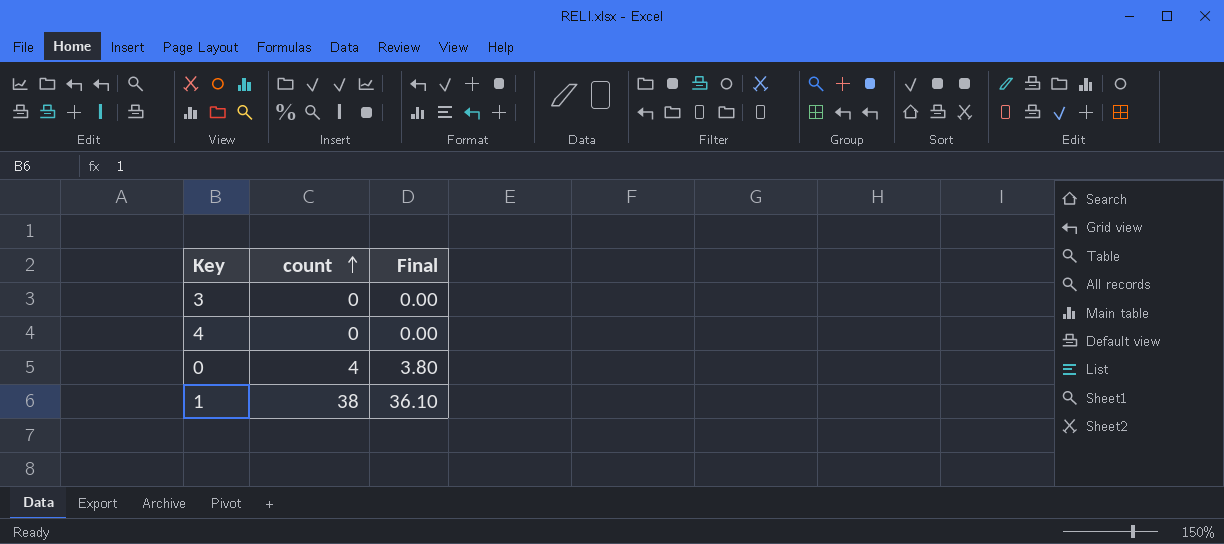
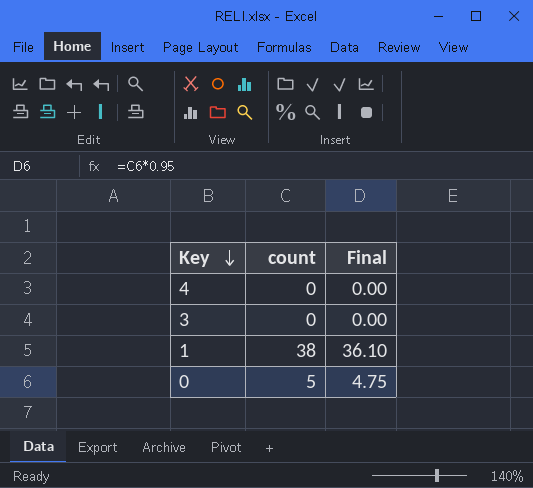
row order: count ascending -> Key descending
0 | count: 4 -> 5
0 | Final: 3.80 -> 4.75

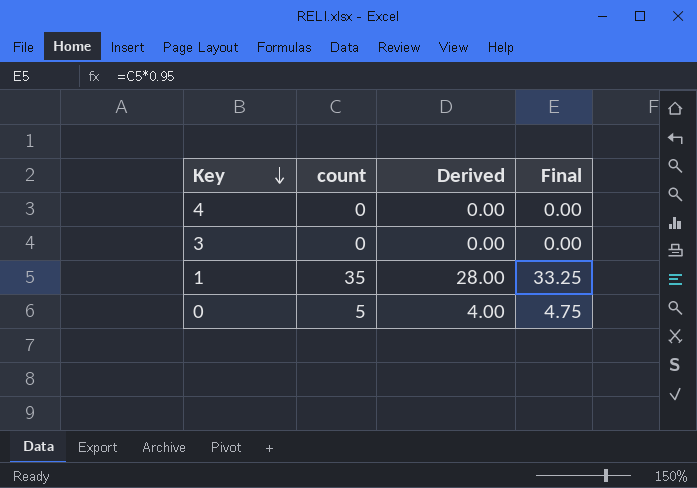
column Derived | formula: none -> [count] * 0.8
1 | count: 38 -> 35
1 | Final: 36.10 -> 33.25

